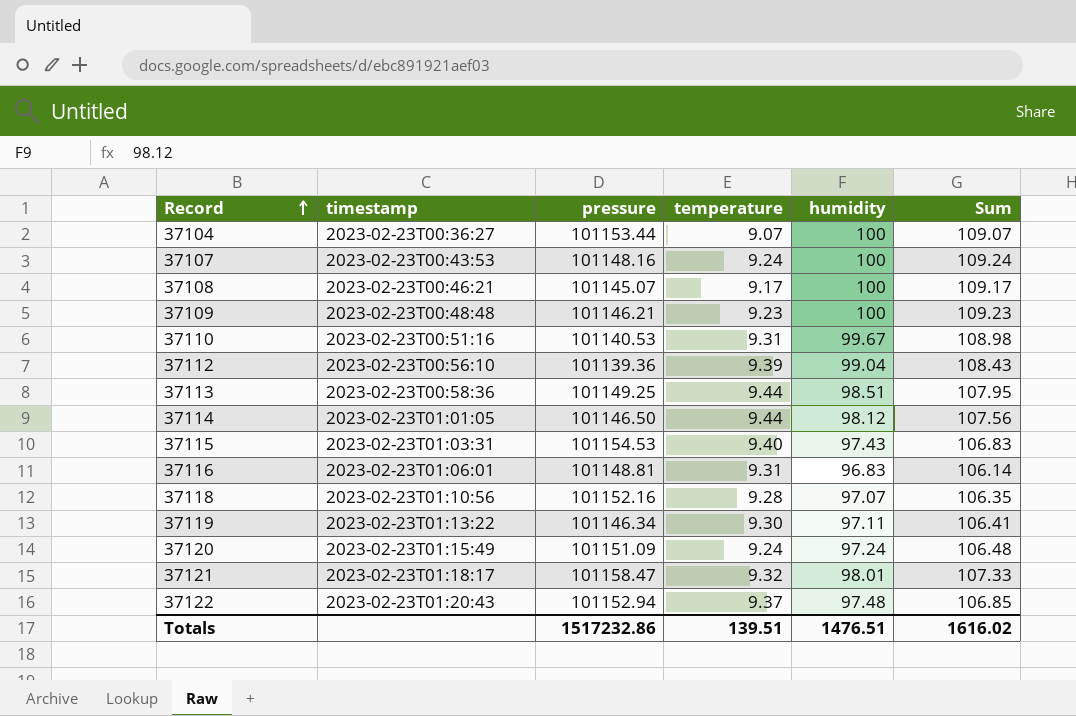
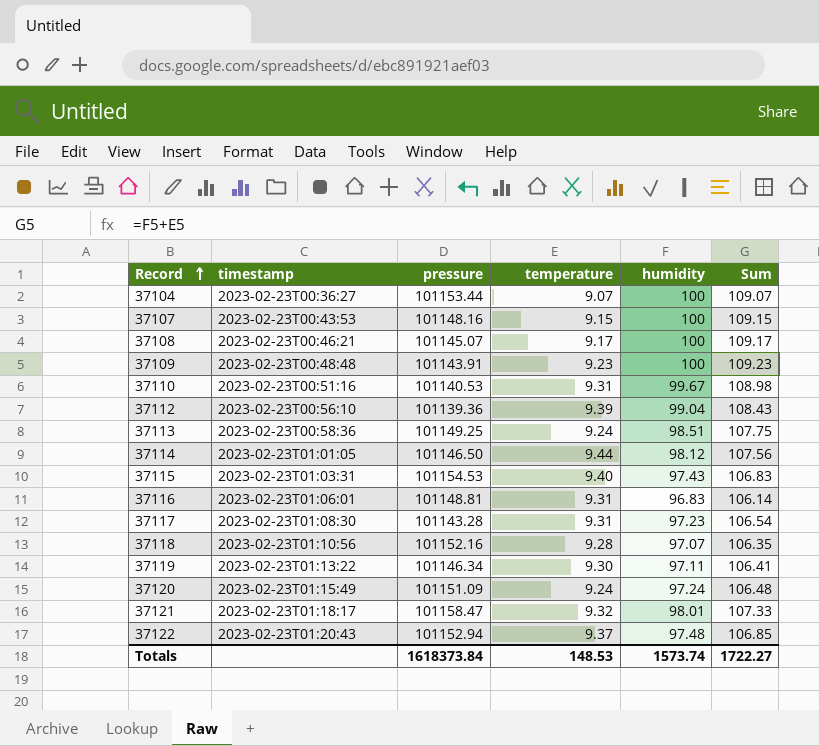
37107 | temperature: 9.24 -> 9.15
37107 | Sum: 109.24 -> 109.15
37109 | pressure: 101146.21 -> 101143.91
37113 | temperature: 9.44 -> 9.24
37113 | Sum: 107.95 -> 107.75
row 37117: none -> 2023-02-23T01:08:30 | 101143.28 | 9.31 | 97.23 | 106.54
Totals | pressure: 1517232.86 -> 1618373.84
Totals | temperature: 139.51 -> 148.53
Totals | humidity: 1476.51 -> 1573.74
Totals | Sum: 1616.02 -> 1722.27

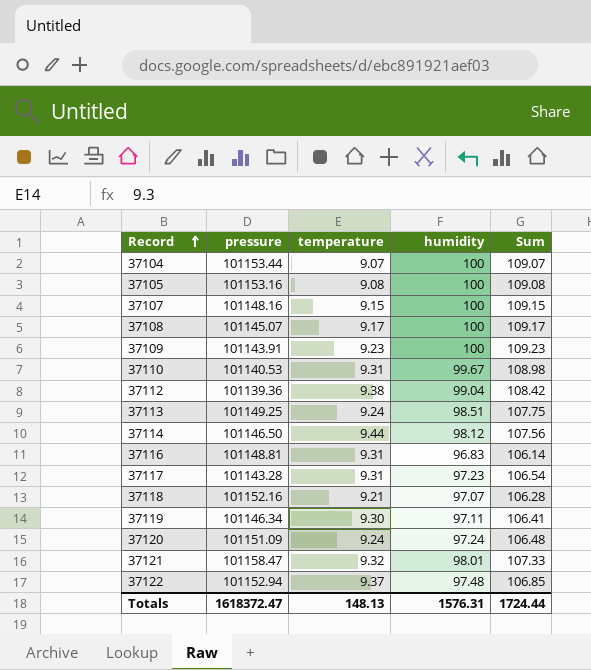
column timestamp | position: 2 -> none
row 37115: 2023-02-23T01:03:31 | 101154.53 | 9.40 | 97.43 | 106.83 -> none
row 37105: none -> 101153.16 | 9.08 | 100 | 109.08
37112 | temperature: 9.39 -> 9.38
37112 | Sum: 108.43 -> 108.42
37118 | temperature: 9.28 -> 9.21
37118 | Sum: 106.35 -> 106.28
Totals | pressure: 1618373.84 -> 1618372.47
Totals | temperature: 148.53 -> 148.13
Totals | humidity: 1573.74 -> 1576.31
Totals | Sum: 1722.27 -> 1724.44

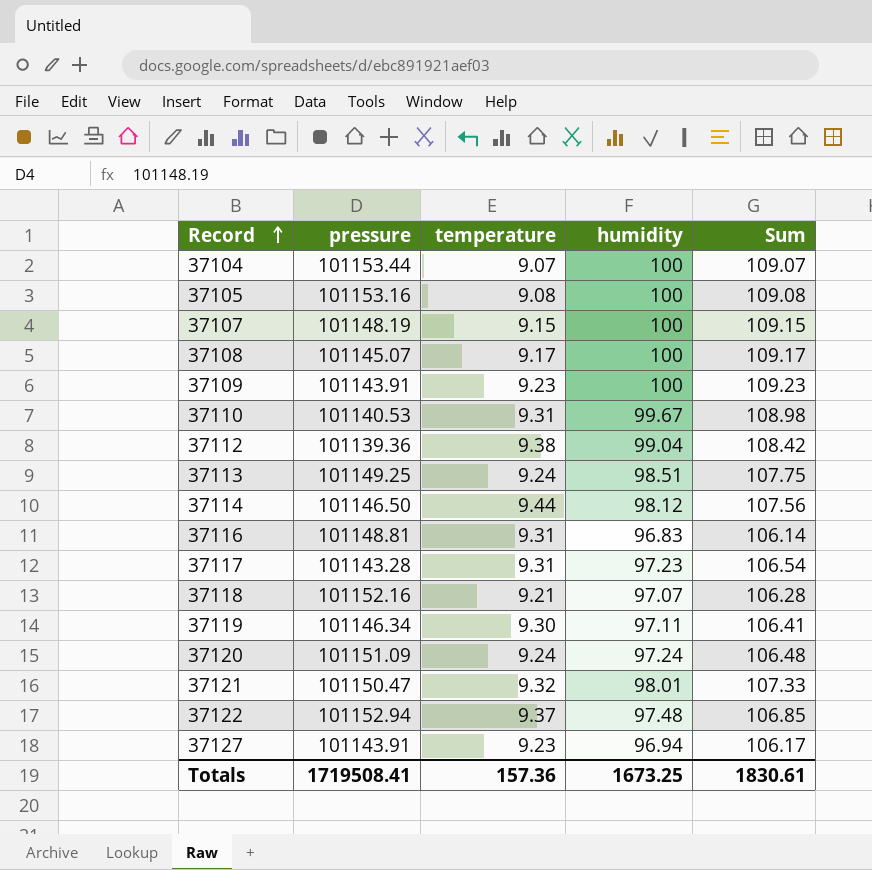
37107 | pressure: 101148.16 -> 101148.19
37121 | pressure: 101158.47 -> 101150.47
row 37127: none -> 101143.91 | 9.23 | 96.94 | 106.17
Totals | pressure: 1618372.47 -> 1719508.41
Totals | temperature: 148.13 -> 157.36
Totals | humidity: 1576.31 -> 1673.25
Totals | Sum: 1724.44 -> 1830.61

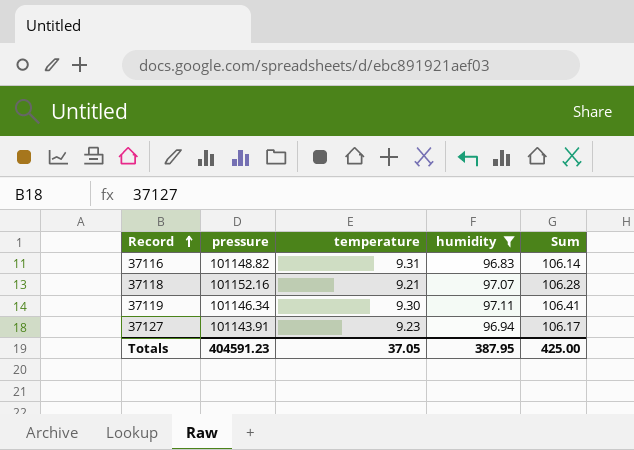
filter: none -> humidity <= 97.11
37116 | pressure: 101148.81 -> 101148.82
Totals | pressure: 1719508.41 -> 404591.23
Totals | temperature: 157.36 -> 37.05
Totals | humidity: 1673.25 -> 387.95
Totals | Sum: 1830.61 -> 425.00

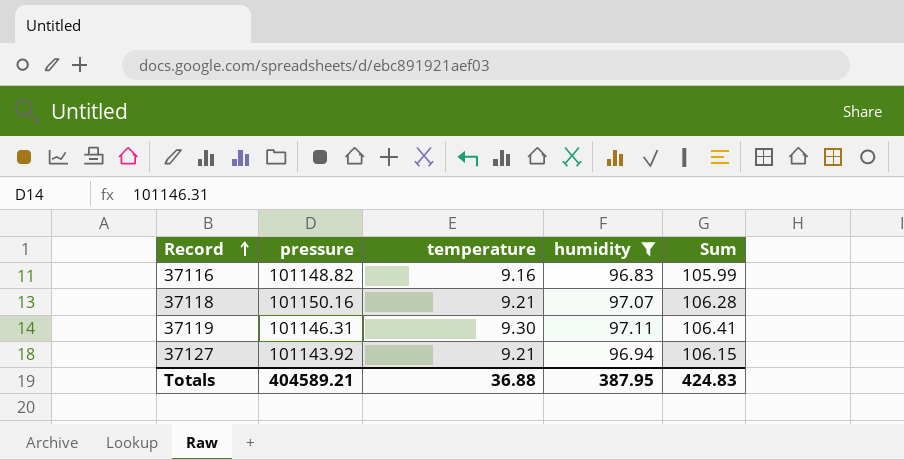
37116 | temperature: 9.31 -> 9.16
37116 | Sum: 106.14 -> 105.99
37118 | pressure: 101152.16 -> 101150.16
37119 | pressure: 101146.34 -> 101146.31
37127 | pressure: 101143.91 -> 101143.92
37127 | temperature: 9.23 -> 9.21
37127 | Sum: 106.17 -> 106.15
Totals | pressure: 404591.23 -> 404589.21
Totals | temperature: 37.05 -> 36.88
Totals | Sum: 425.00 -> 424.83

